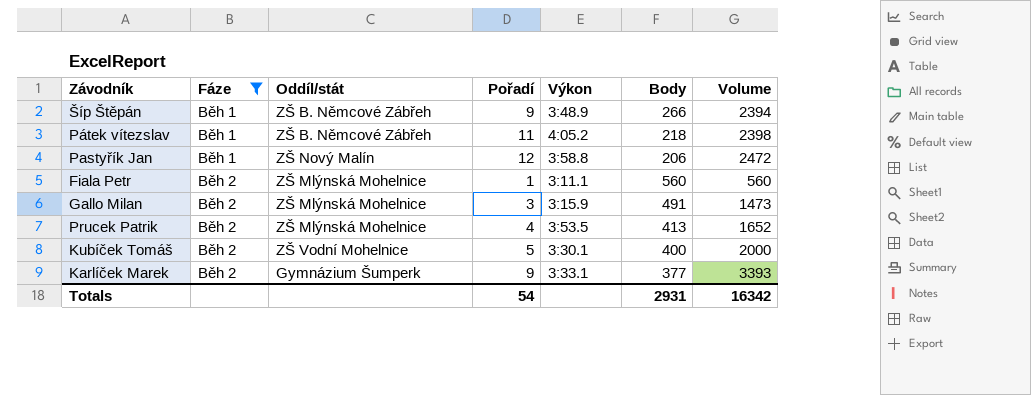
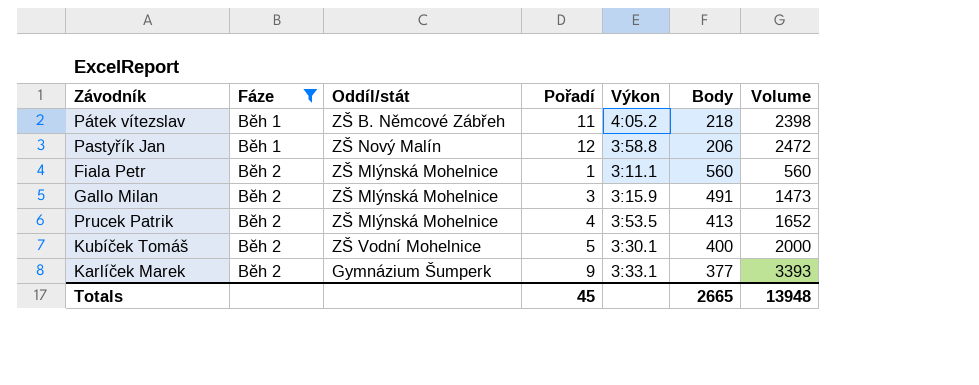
row Šíp Štěpán: Běh 1 | ZŠ B. Němcové Zábřeh | 9 | 3:48.9 | 266 | 2394 -> none
Totals | Pořadí: 54 -> 45
Totals | Body: 2931 -> 2665
Totals | Volume: 16342 -> 13948

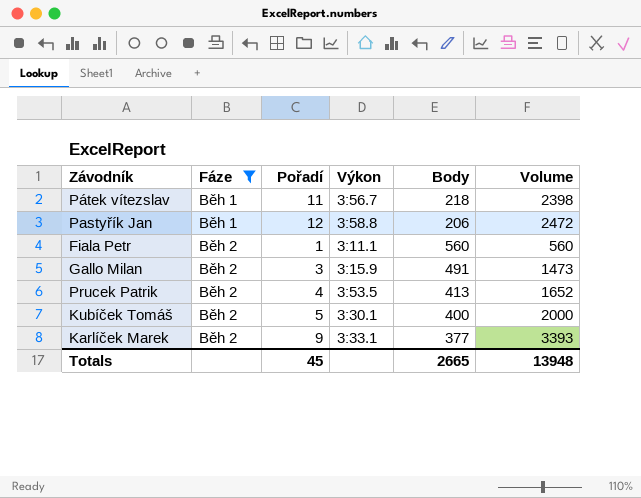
column Oddíl/stát | position: 3 -> none
Pátek vítezslav | Výkon: 4:05.2 -> 3:56.7

